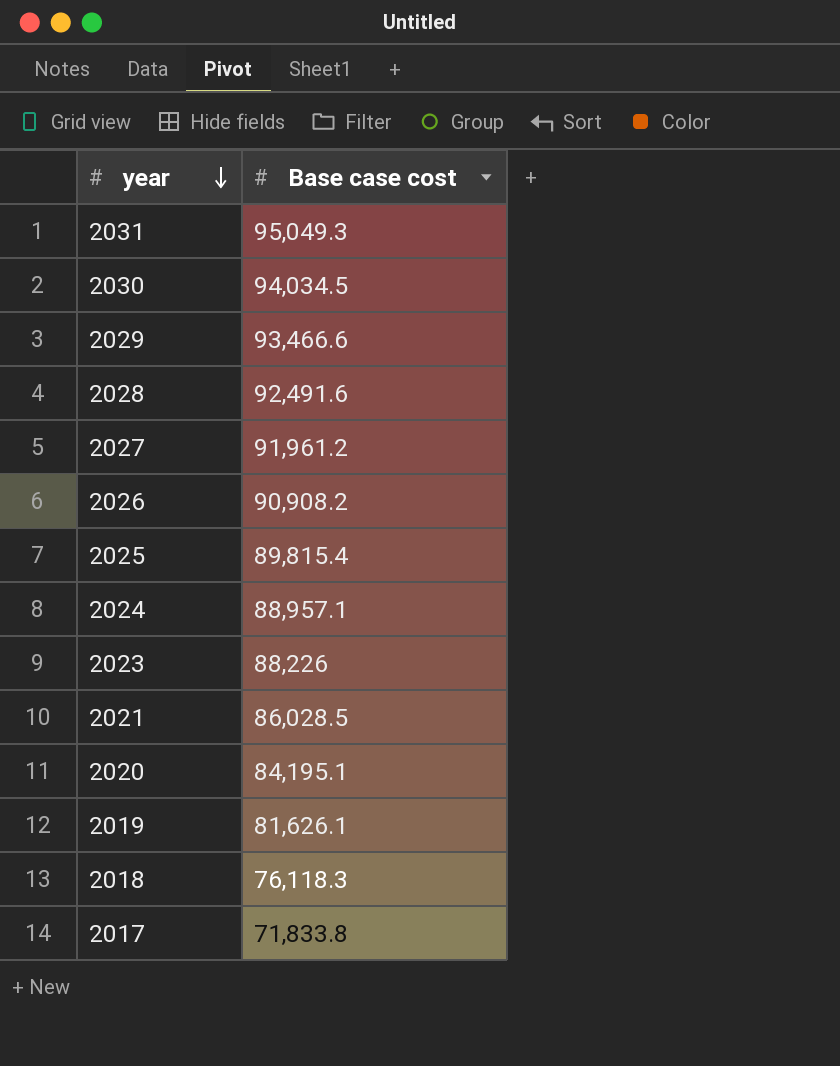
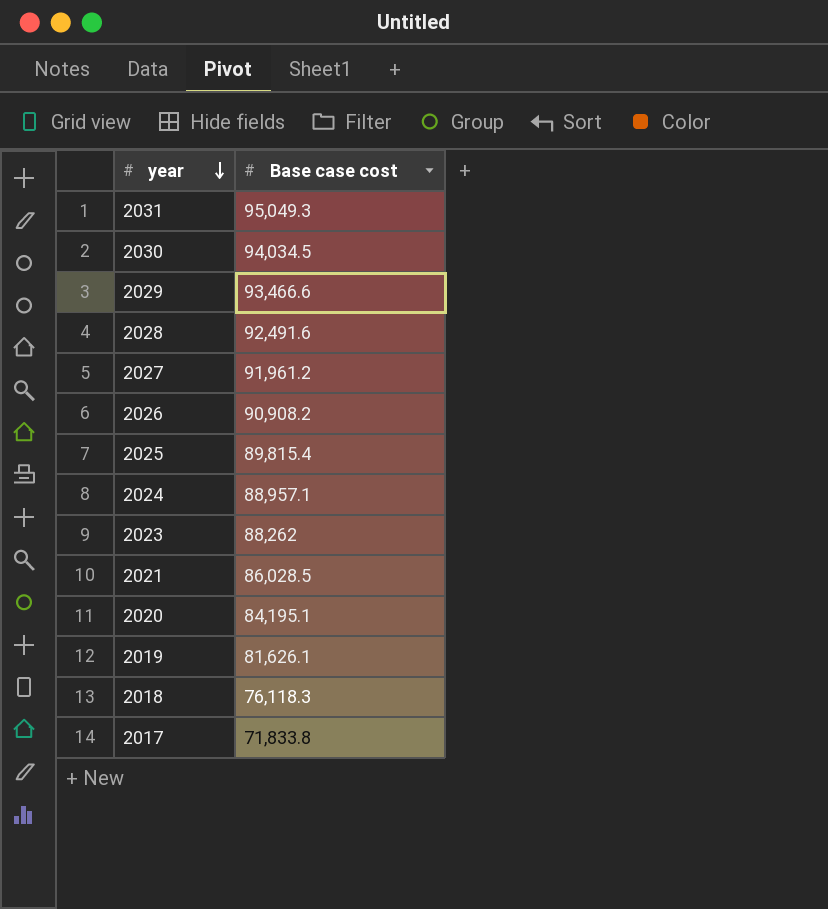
2023 | Base case cost: 88,226 -> 88,262

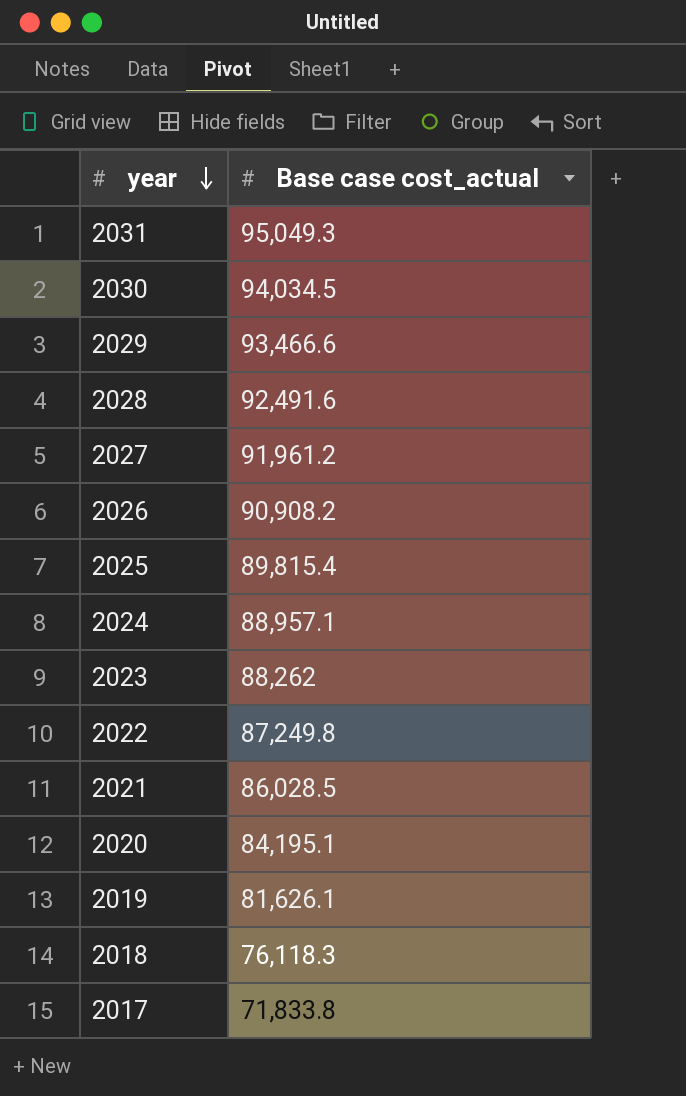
column name: Base case cost -> Base case cost_actual
row 2022: none -> 87,249.8

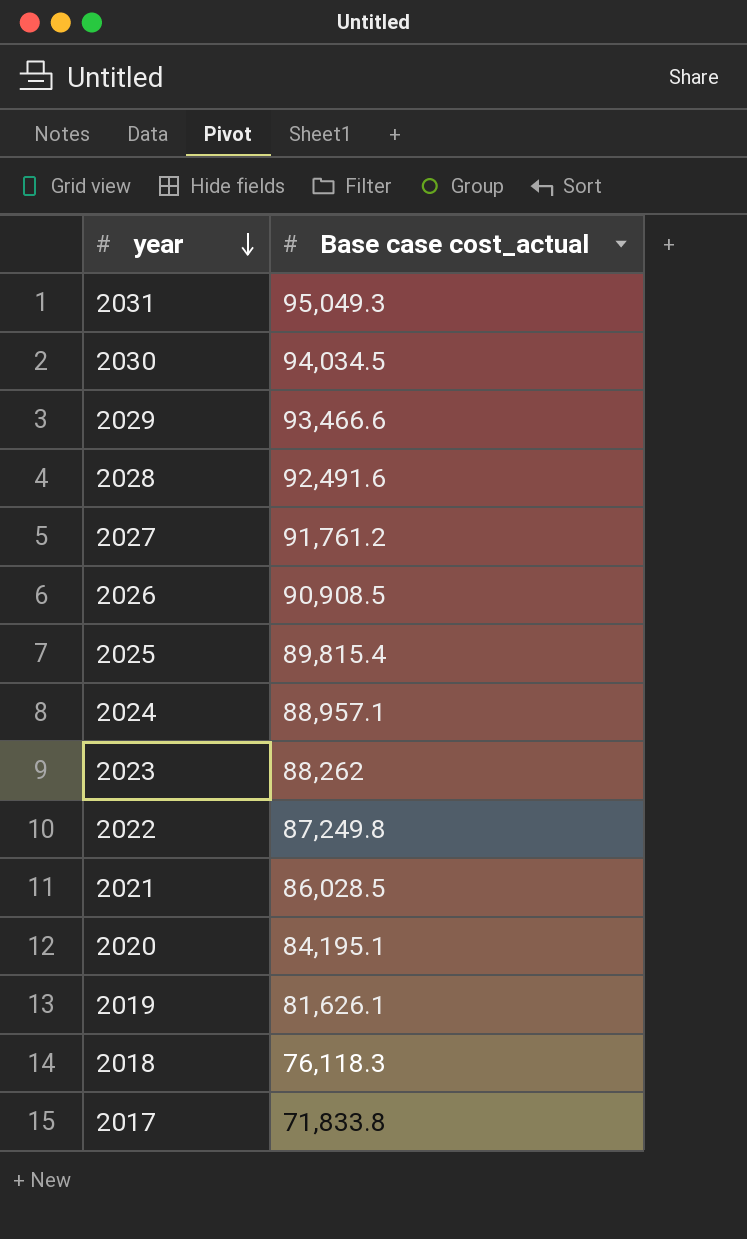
2027 | Base case cost_actual: 91,961.2 -> 91,761.2
2026 | Base case cost_actual: 90,908.2 -> 90,908.5

